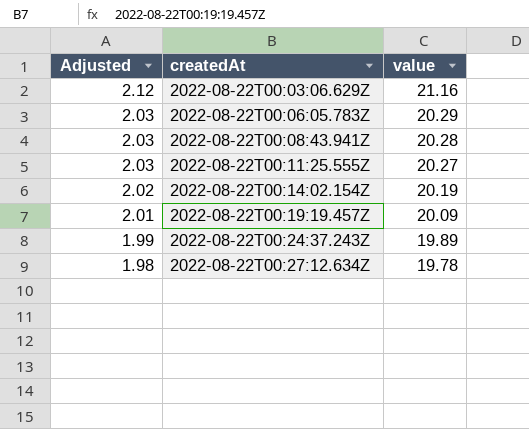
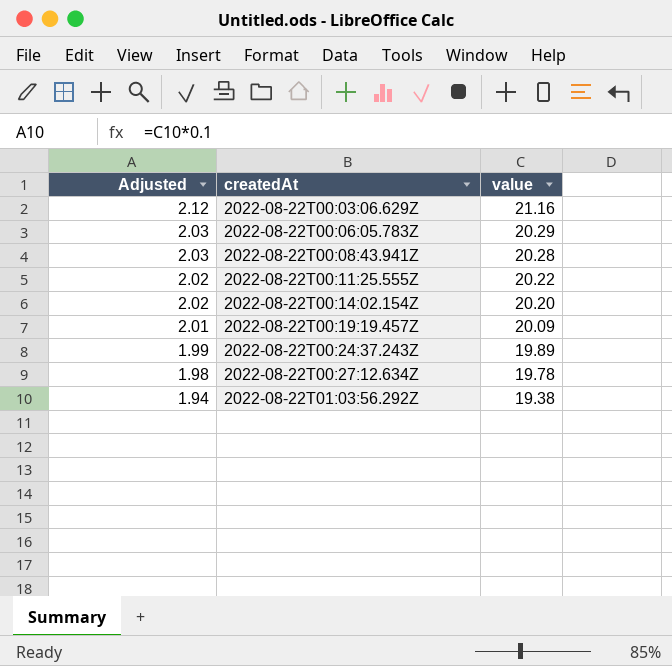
2022-08-22T00:11:25.555Z | Adjusted: 2.03 -> 2.02
2022-08-22T00:11:25.555Z | value: 20.27 -> 20.22
2022-08-22T00:14:02.154Z | value: 20.19 -> 20.20
row 2022-08-22T01:03:56.292Z: none -> 1.94 | 19.38

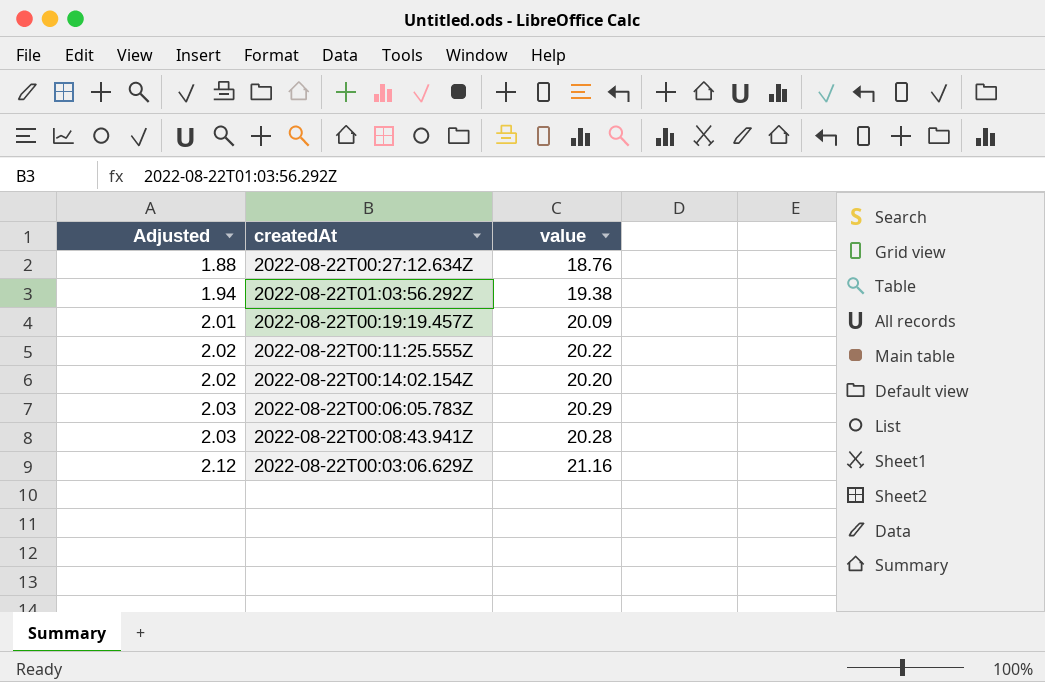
row order: Adjusted descending -> Adjusted ascending
row 2022-08-22T00:24:37.243Z: 1.99 | 19.89 -> none
2022-08-22T00:27:12.634Z | Adjusted: 1.98 -> 1.88
2022-08-22T00:27:12.634Z | value: 19.78 -> 18.76

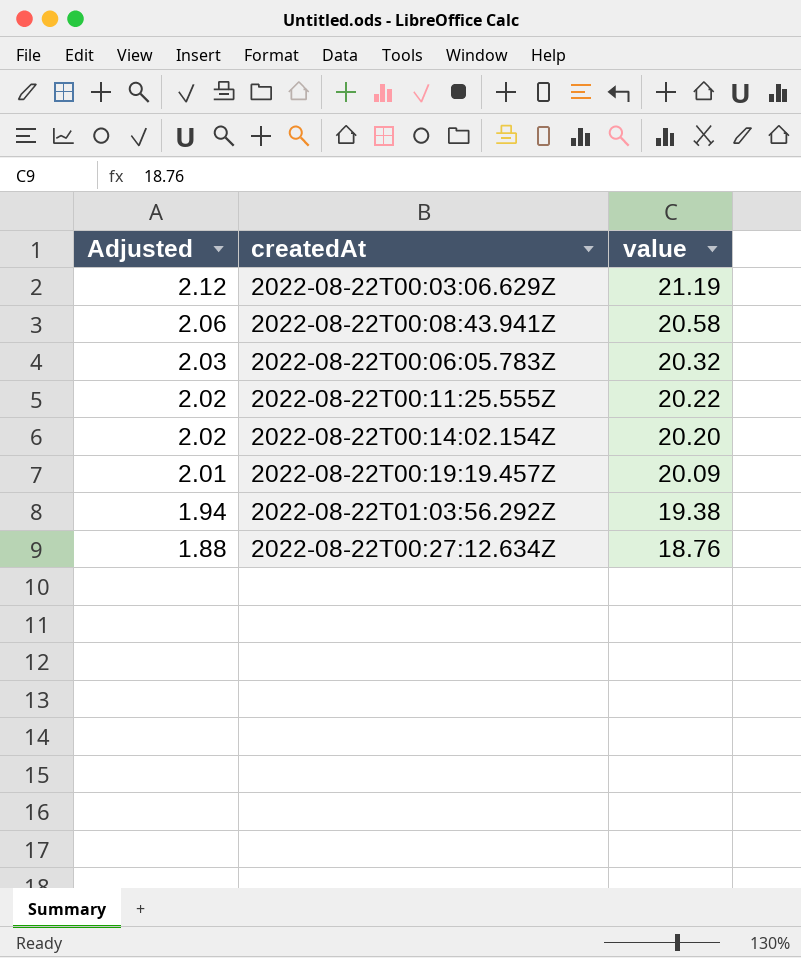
row order: Adjusted ascending -> Adjusted descending
2022-08-22T00:03:06.629Z | value: 21.16 -> 21.19
2022-08-22T00:08:43.941Z | Adjusted: 2.03 -> 2.06
2022-08-22T00:08:43.941Z | value: 20.28 -> 20.58
2022-08-22T00:06:05.783Z | value: 20.29 -> 20.32

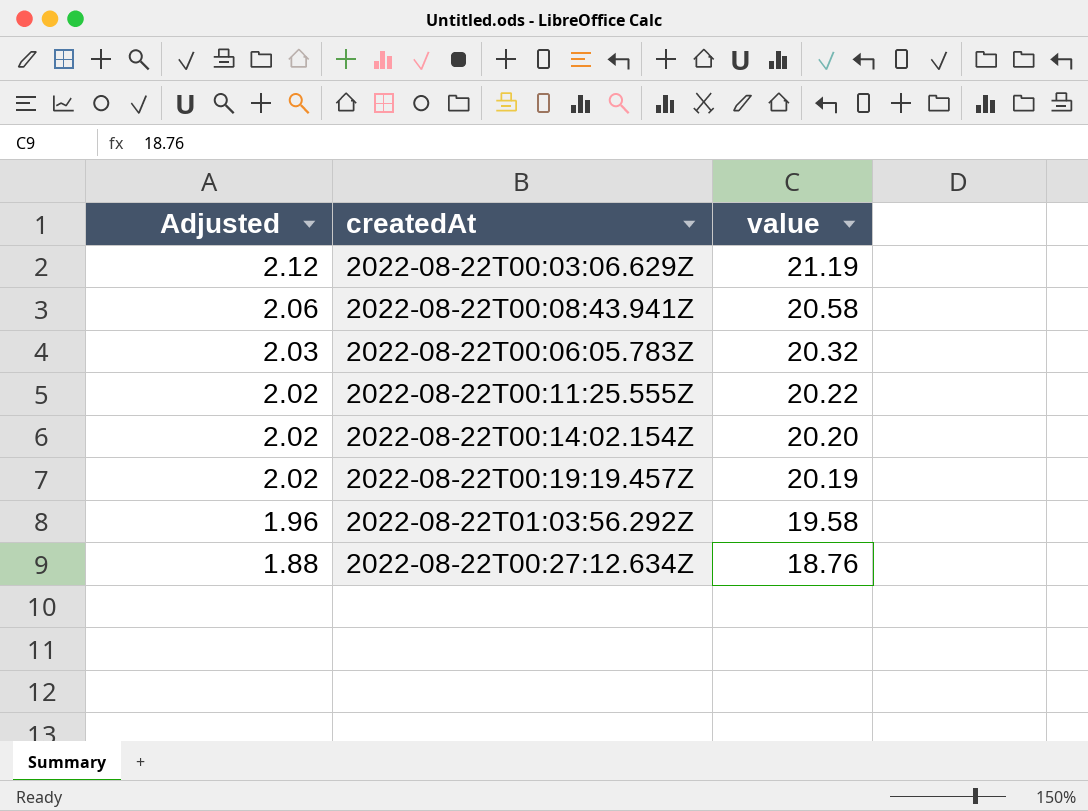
2022-08-22T00:19:19.457Z | Adjusted: 2.01 -> 2.02
2022-08-22T00:19:19.457Z | value: 20.09 -> 20.19
2022-08-22T01:03:56.292Z | Adjusted: 1.94 -> 1.96
2022-08-22T01:03:56.292Z | value: 19.38 -> 19.58

